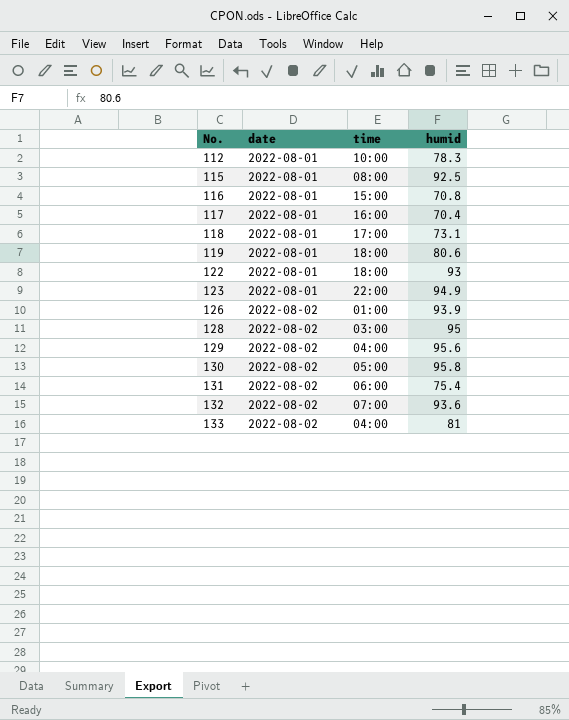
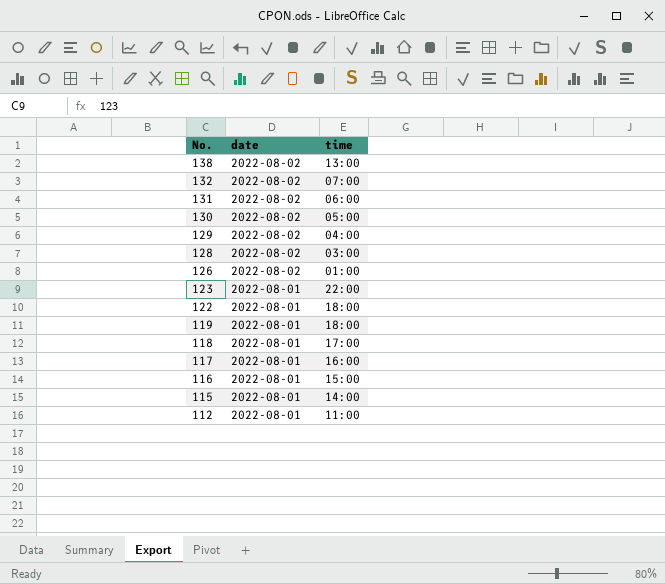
row order: No. ascending -> No. descending
column humid | position: 4 -> none
row 133: 2022-08-02 | 04:00 | 81 -> none
row 138: none -> 2022-08-02 | 13:00
115 | time: 08:00 -> 14:00
112 | time: 10:00 -> 11:00

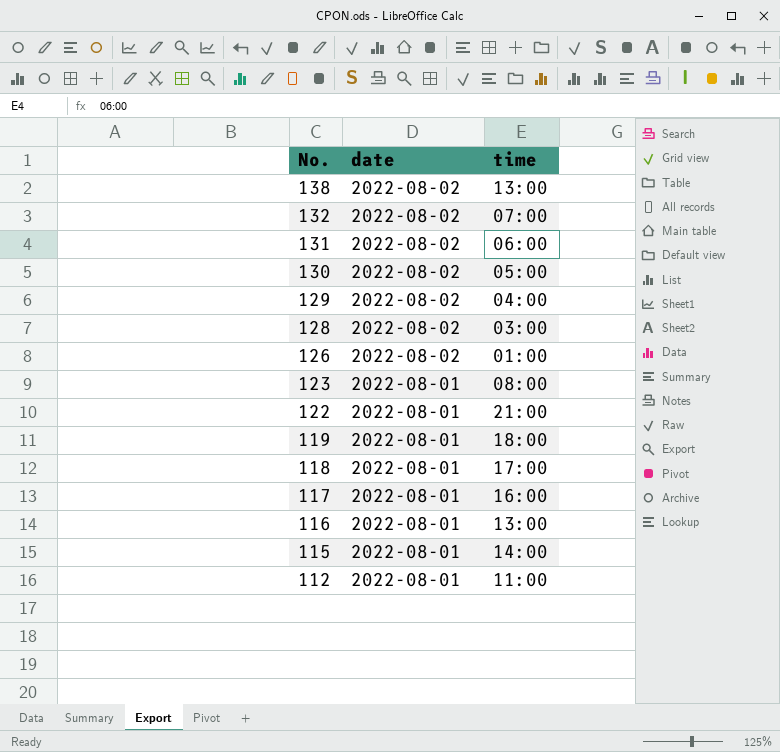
123 | time: 22:00 -> 08:00
122 | time: 18:00 -> 21:00
116 | time: 15:00 -> 13:00

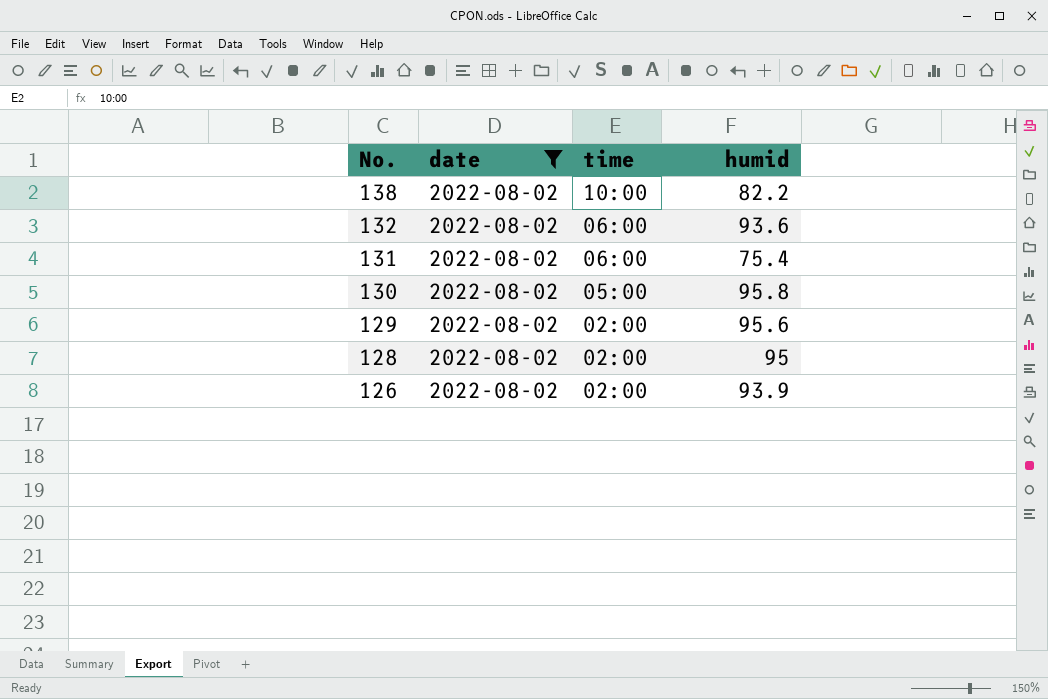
filter: none -> date = 2022-08-02
column humid | position: none -> 4
138 | time: 13:00 -> 10:00
132 | time: 07:00 -> 06:00
129 | time: 04:00 -> 02:00
128 | time: 03:00 -> 02:00
126 | time: 01:00 -> 02:00

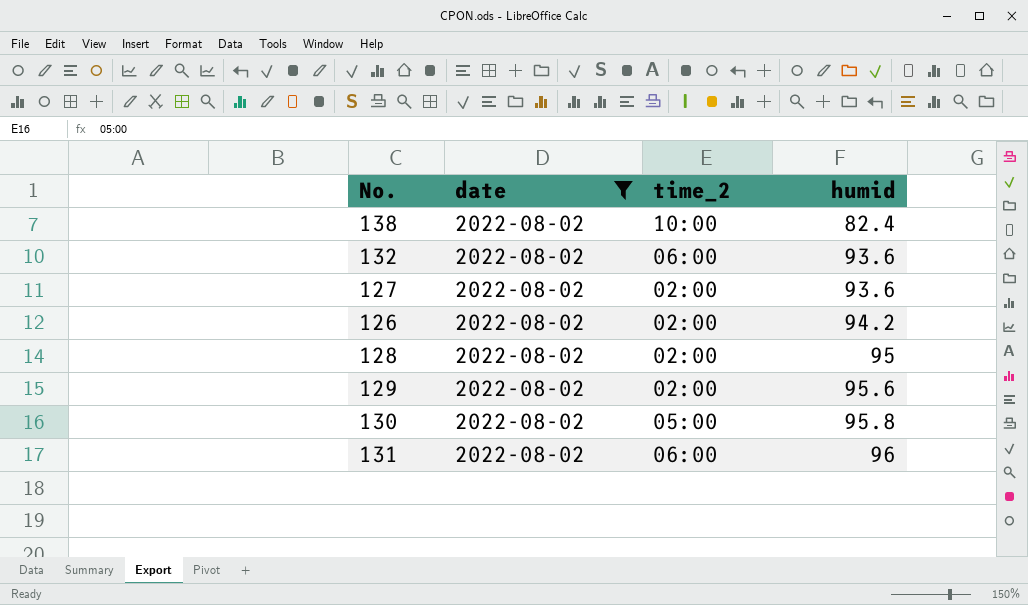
row order: No. descending -> humid ascending
column name: time -> time_2
138 | humid: 82.2 -> 82.4
row 127: none -> 2022-08-02 | 02:00 | 93.6
126 | humid: 93.9 -> 94.2
131 | humid: 75.4 -> 96

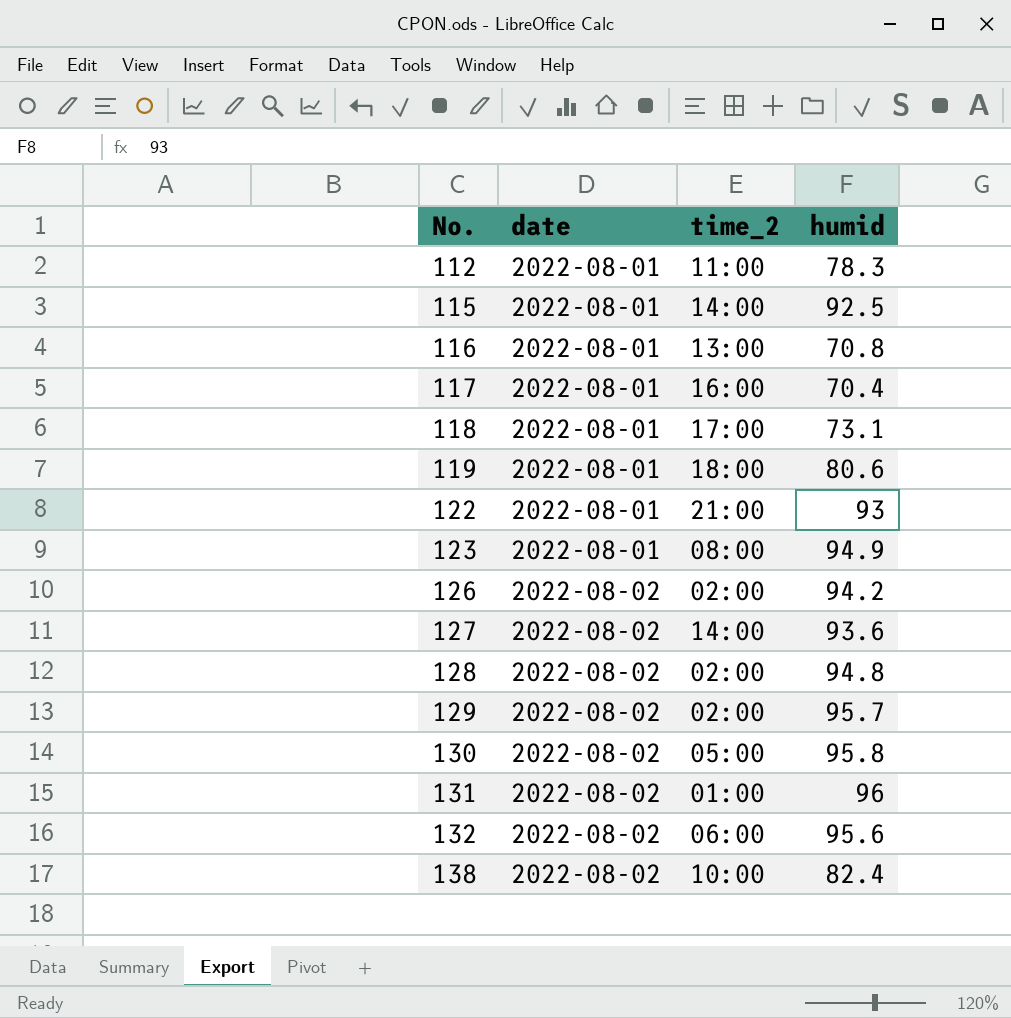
filter: date = 2022-08-02 -> none
row order: humid ascending -> No. ascending
127 | time_2: 02:00 -> 14:00
128 | humid: 95 -> 94.8
129 | humid: 95.6 -> 95.7
131 | time_2: 06:00 -> 01:00
132 | humid: 93.6 -> 95.6

